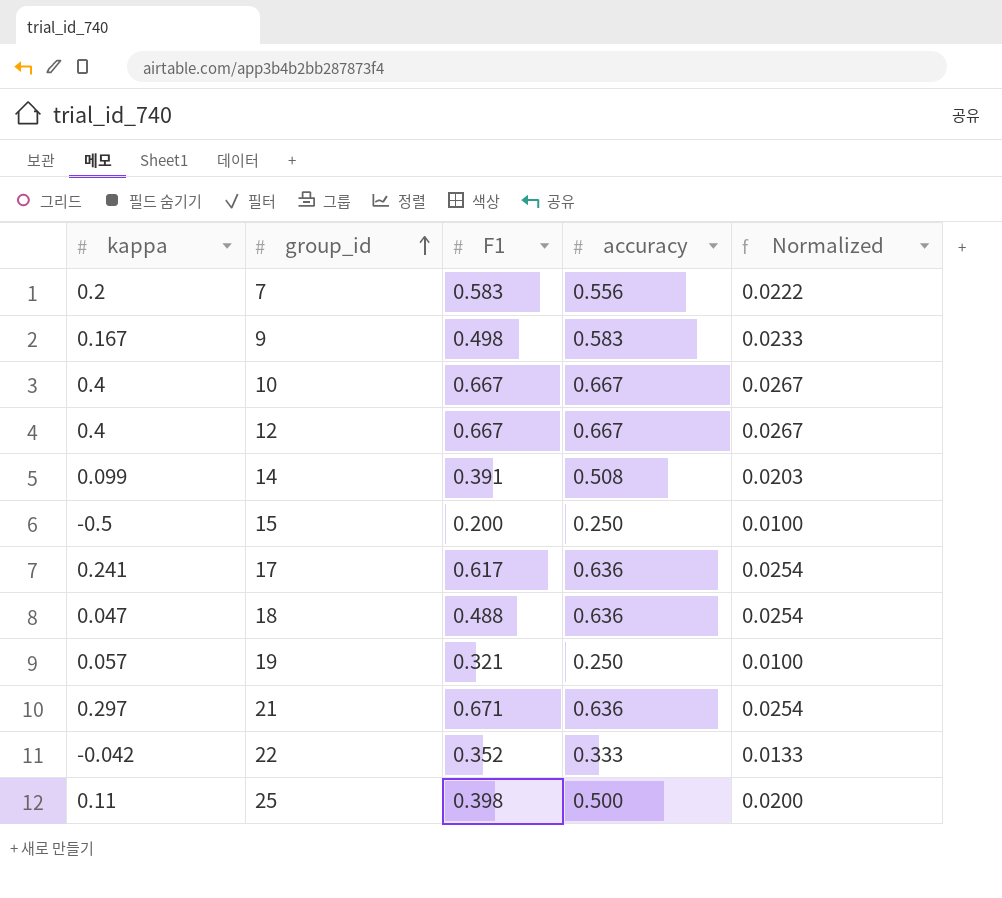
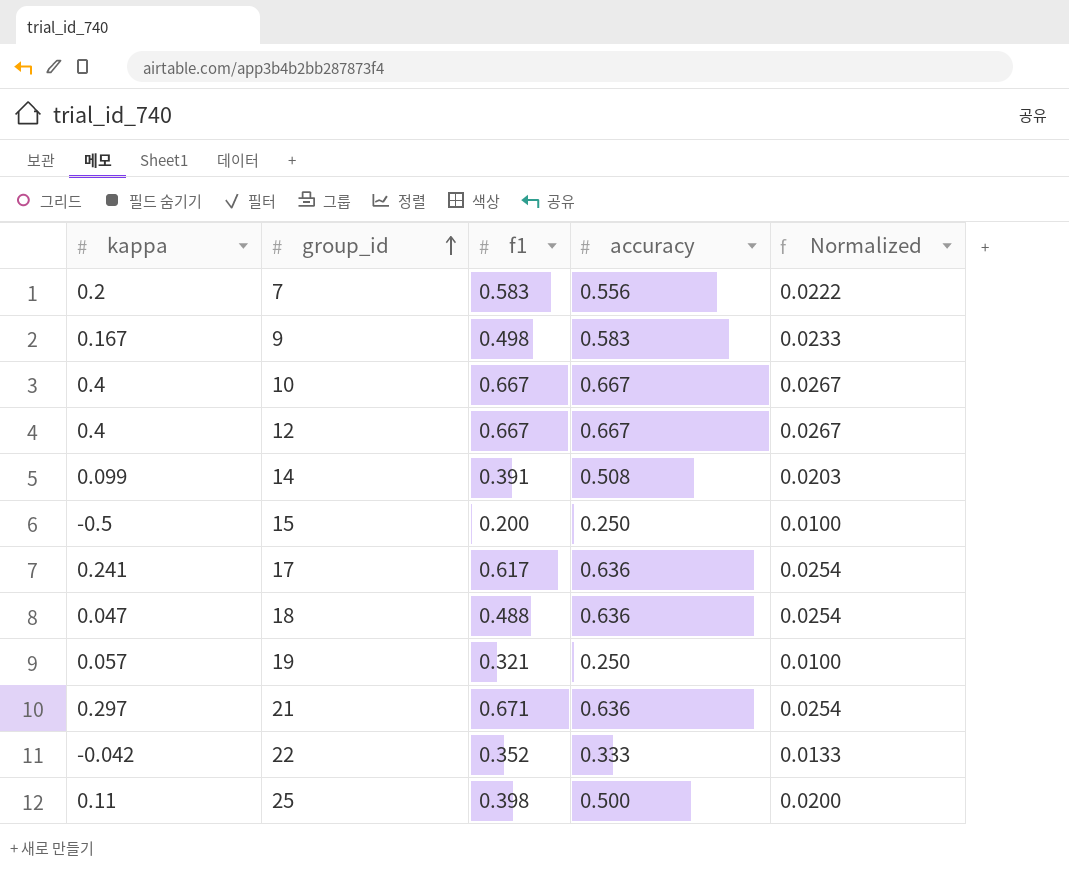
column name: F1 -> f1

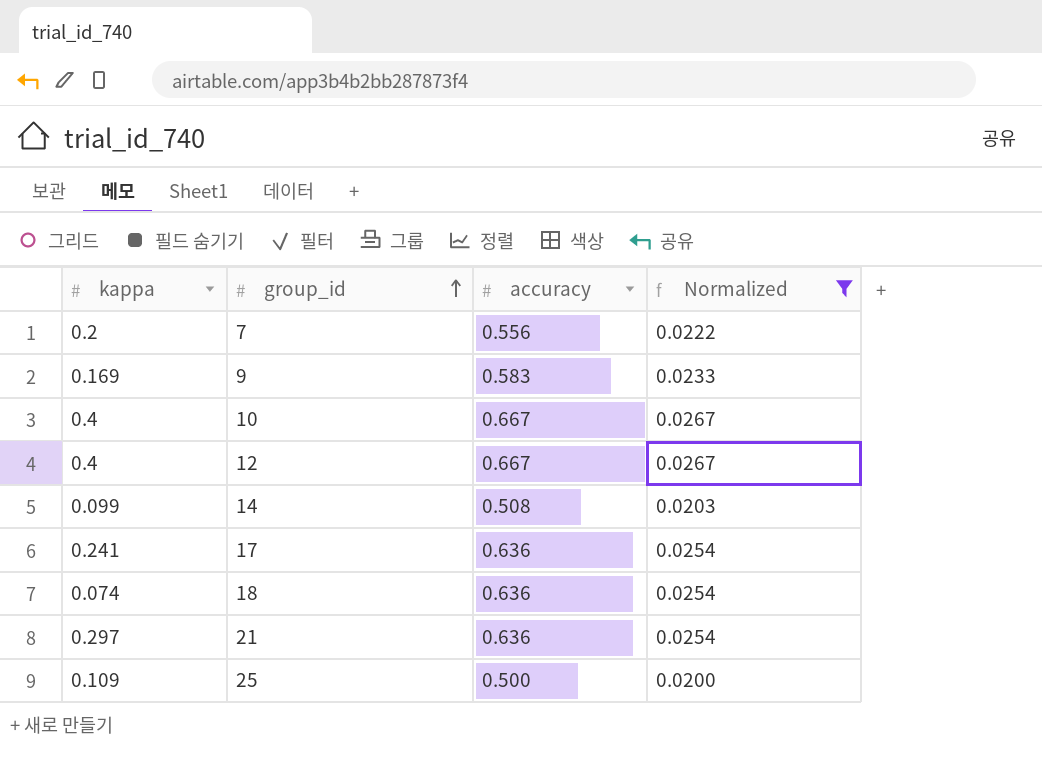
filter: none -> Normalized >= 0.0200
column f1 | position: 3 -> none
9 | kappa: 0.167 -> 0.169
18 | kappa: 0.047 -> 0.074
25 | kappa: 0.11 -> 0.109

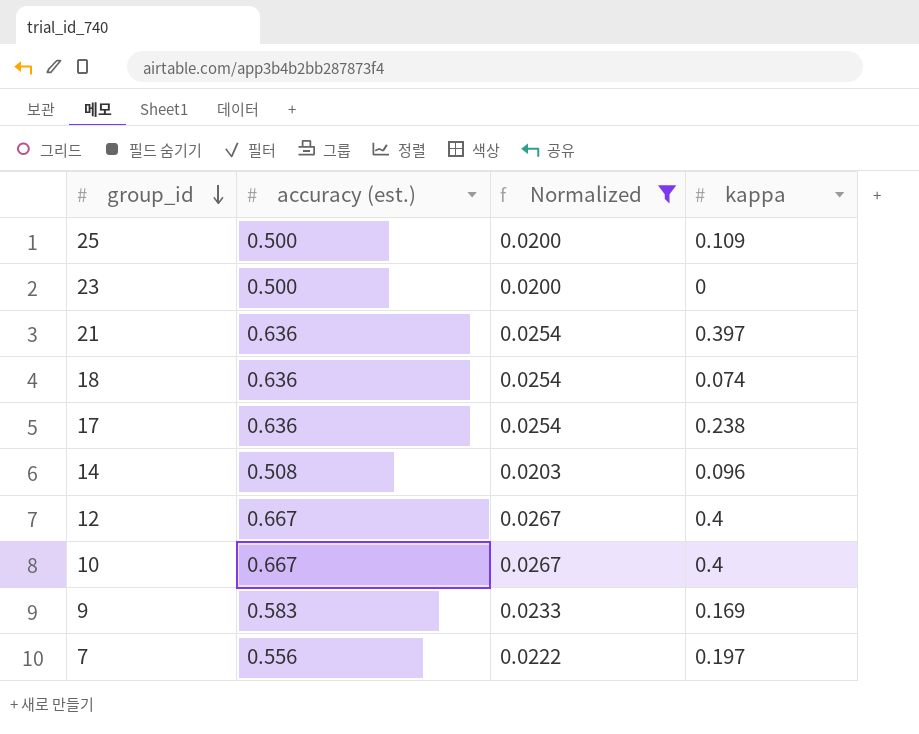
row order: group_id ascending -> group_id descending
column name: accuracy -> accuracy (est.)
column kappa | position: 1 -> 4
row 23: none -> 0.500 | 0.0200 | 0
21 | kappa: 0.297 -> 0.397
17 | kappa: 0.241 -> 0.238
14 | kappa: 0.099 -> 0.096
7 | kappa: 0.2 -> 0.197

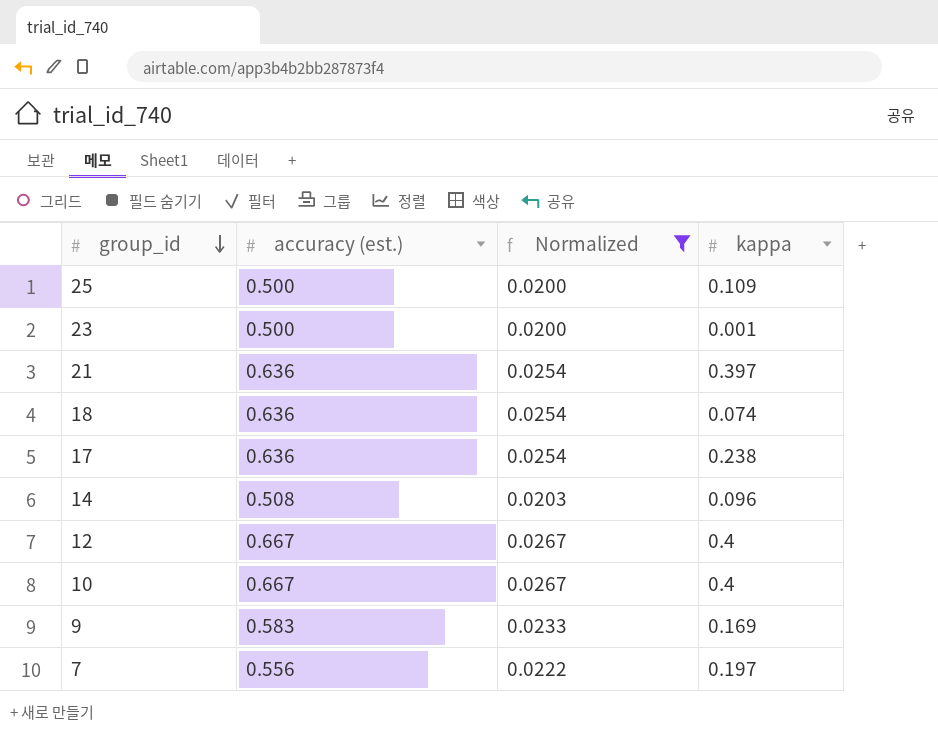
23 | kappa: 0 -> 0.001

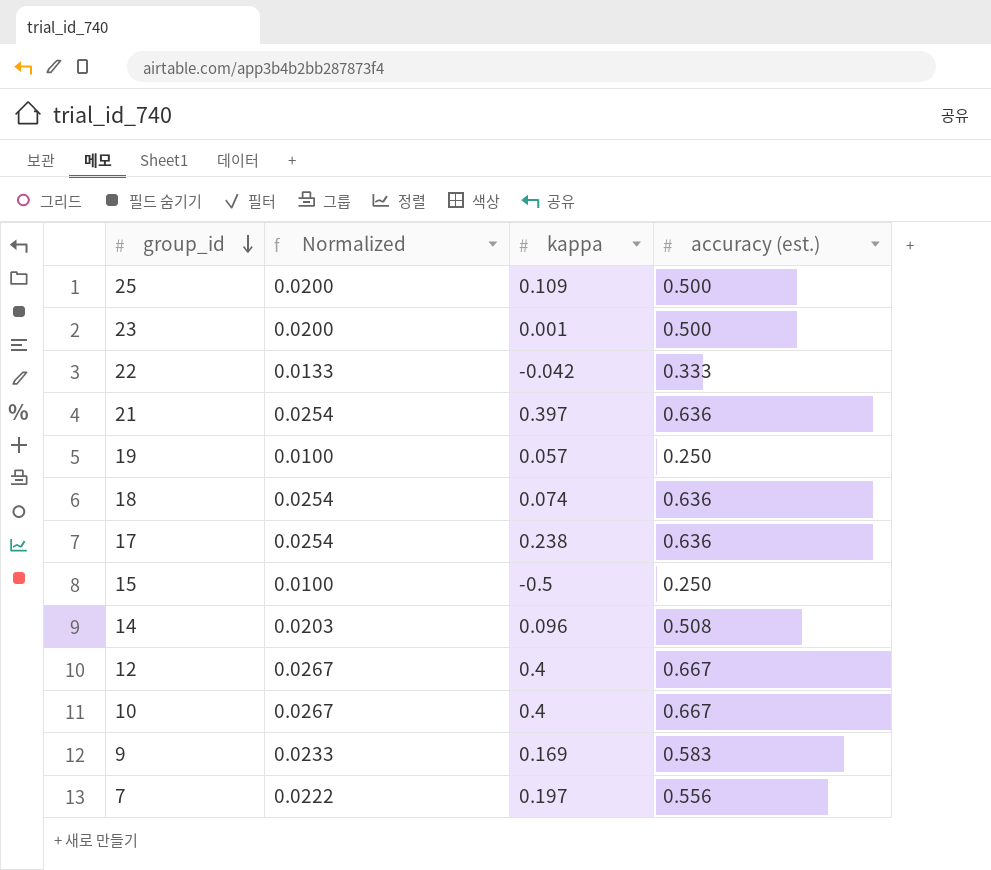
filter: Normalized >= 0.0200 -> none
column accuracy (est.) | position: 2 -> 4

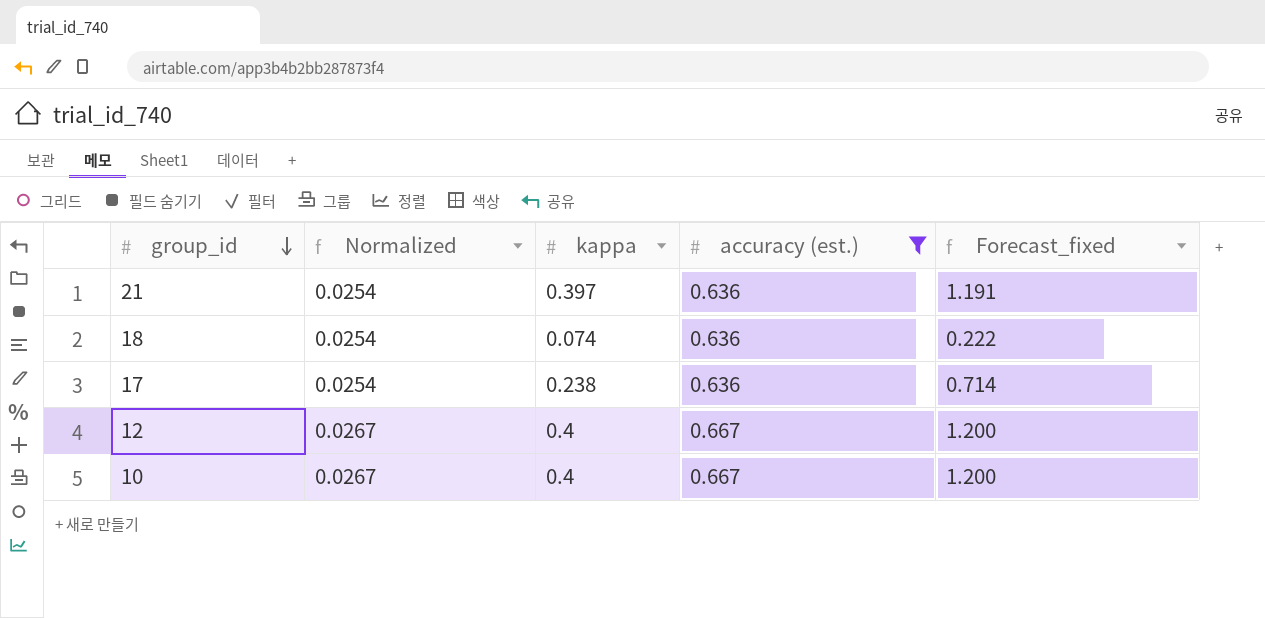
filter: none -> accuracy (est.) >= 0.636
column Forecast_fixed | formula: none -> [kappa] * 3

